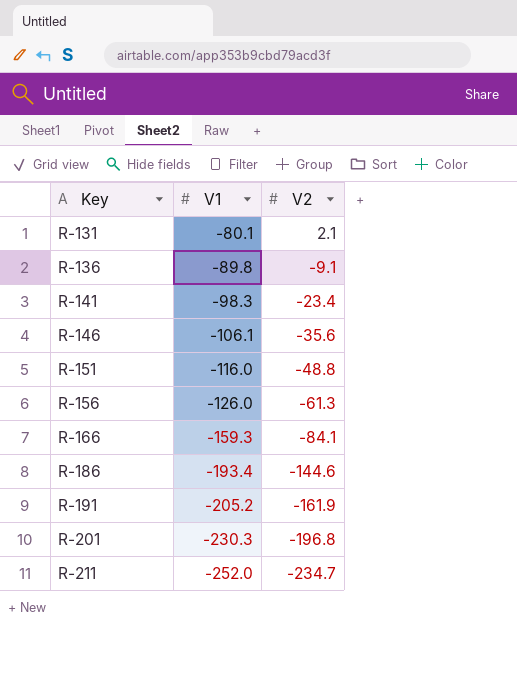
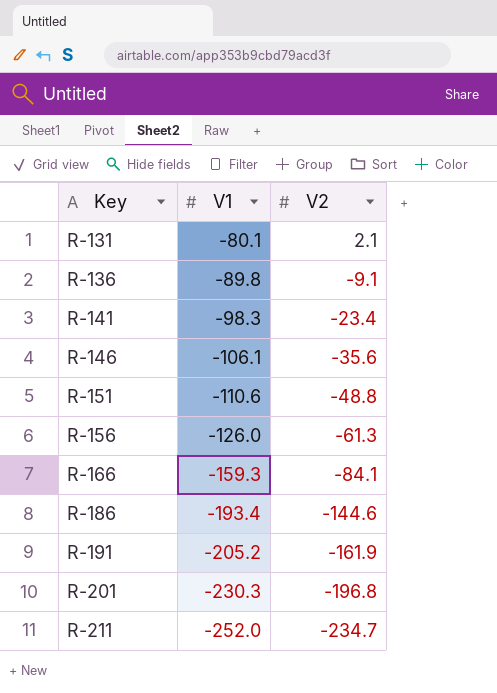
R-151 | V1: -116.0 -> -110.6

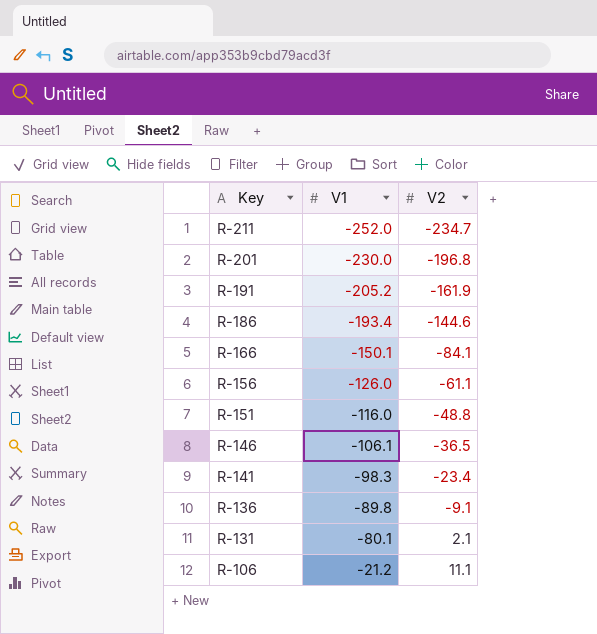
row order: Key ascending -> Key descending
R-201 | V1: -230.3 -> -230.0
R-166 | V1: -159.3 -> -150.1
R-156 | V2: -61.3 -> -61.1
R-151 | V1: -110.6 -> -116.0
R-146 | V2: -35.6 -> -36.5
row R-106: none -> -21.2 | 11.1

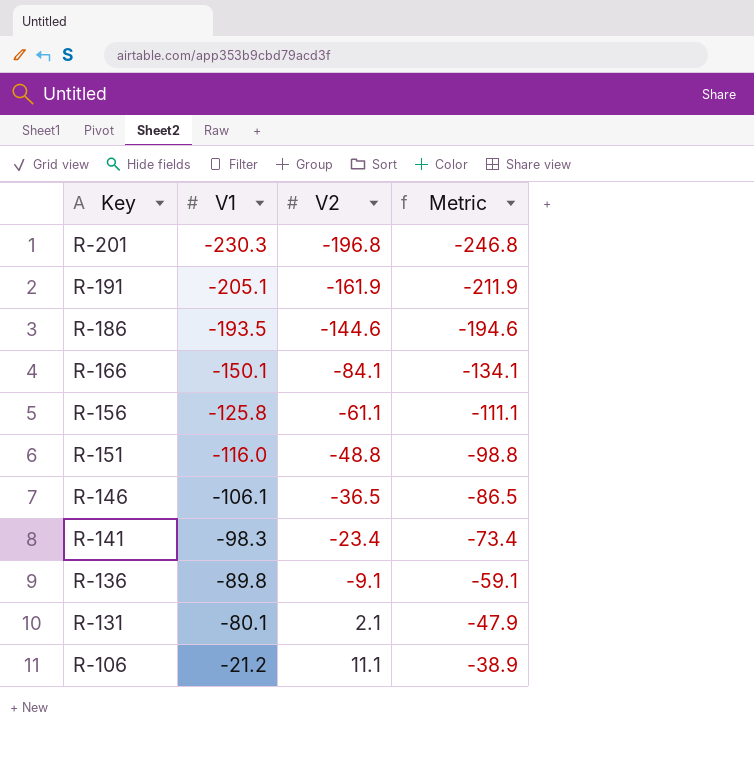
column Metric | formula: none -> [V2] - 50
row R-211: -252.0 | -234.7 -> none
R-201 | V1: -230.0 -> -230.3
R-191 | V1: -205.2 -> -205.1
R-186 | V1: -193.4 -> -193.5
R-156 | V1: -126.0 -> -125.8

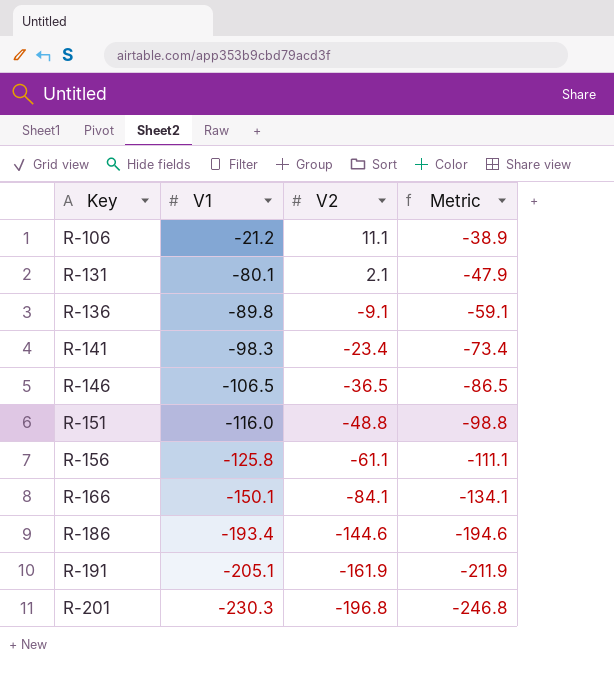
row order: Key descending -> Key ascending
R-146 | V1: -106.1 -> -106.5
R-186 | V1: -193.5 -> -193.4

